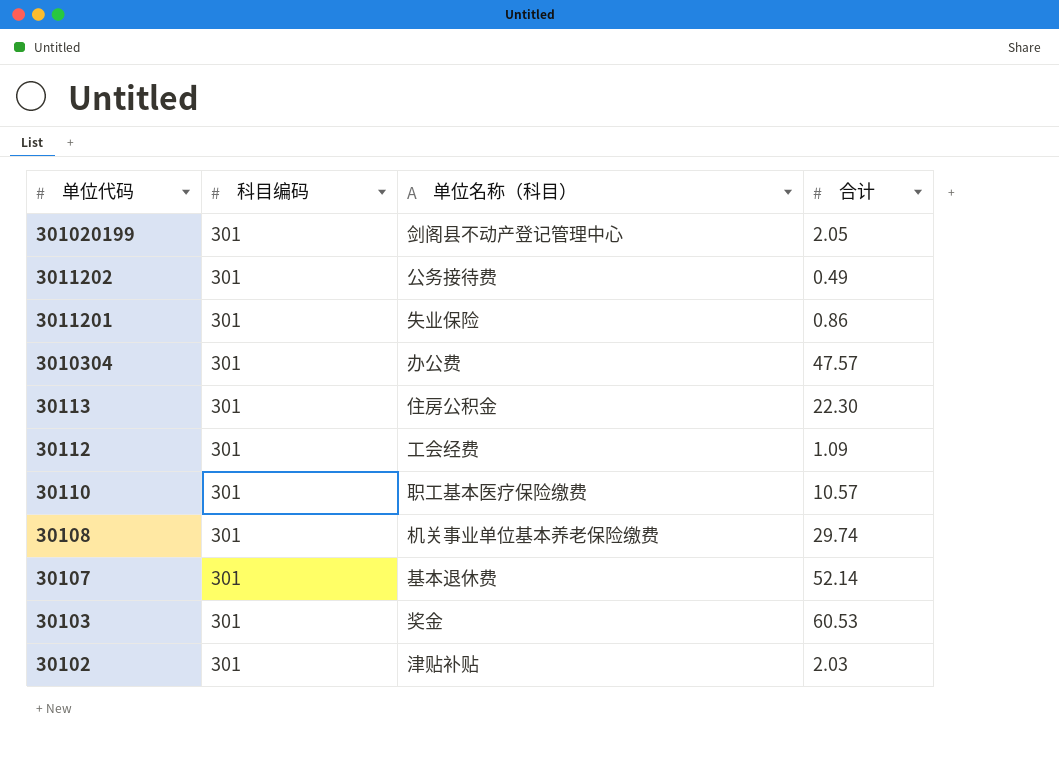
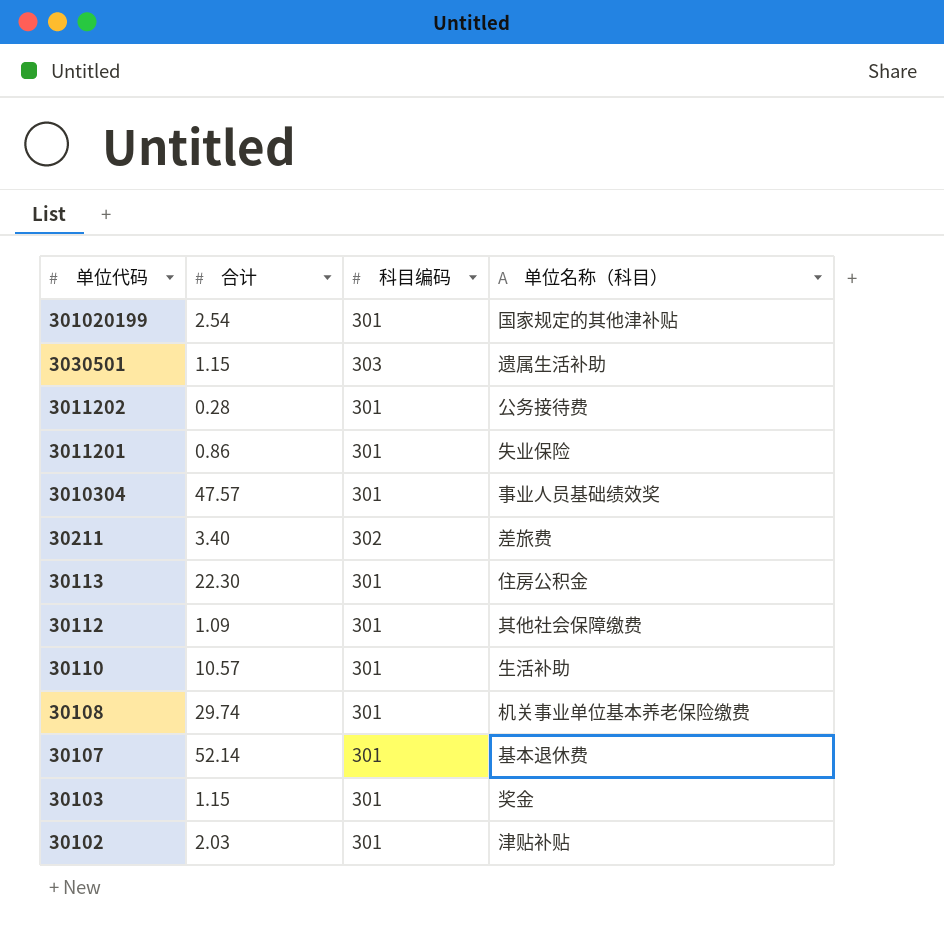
column 合计 | position: 4 -> 2
301020199 | 合计: 2.05 -> 2.54
301020199 | 单位名称（科目）: 剑阁县不动产登记管理中心 -> 国家规定的其他津补贴
row 3030501: none -> 1.15 | 303 | 遗属生活补助
3011202 | 合计: 0.49 -> 0.28
3010304 | 单位名称（科目）: 办公费 -> 事业人员基础绩效奖
row 30211: none -> 3.40 | 302 | 差旅费
30112 | 单位名称（科目）: 工会经费 -> 其他社会保障缴费
30110 | 单位名称（科目）: 职工基本医疗保险缴费 -> 生活补助
30103 | 合计: 60.53 -> 1.15

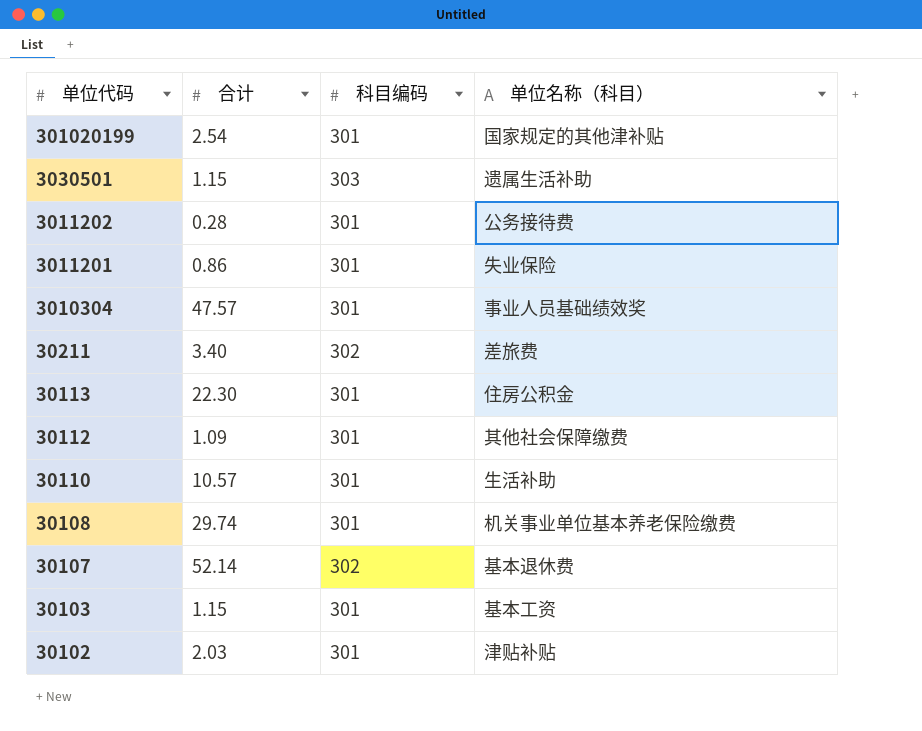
30107 | 科目编码: 301 -> 302
30103 | 单位名称（科目）: 奖金 -> 基本工资

